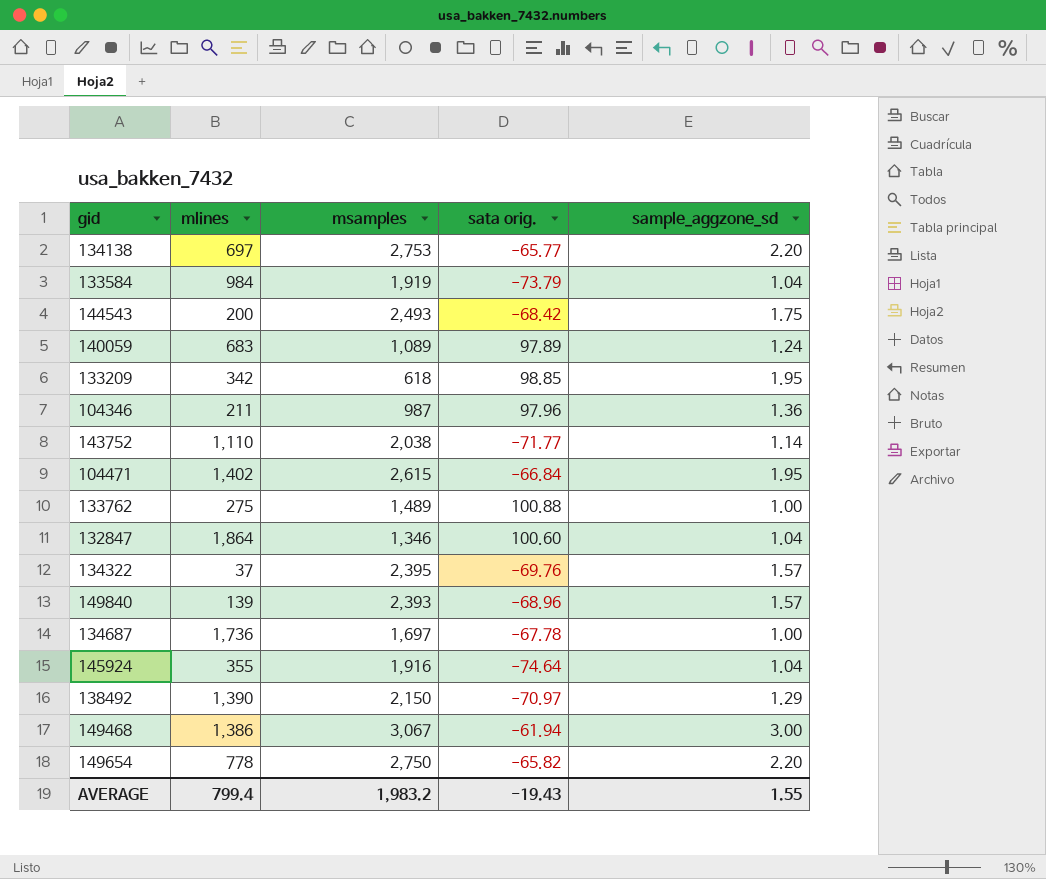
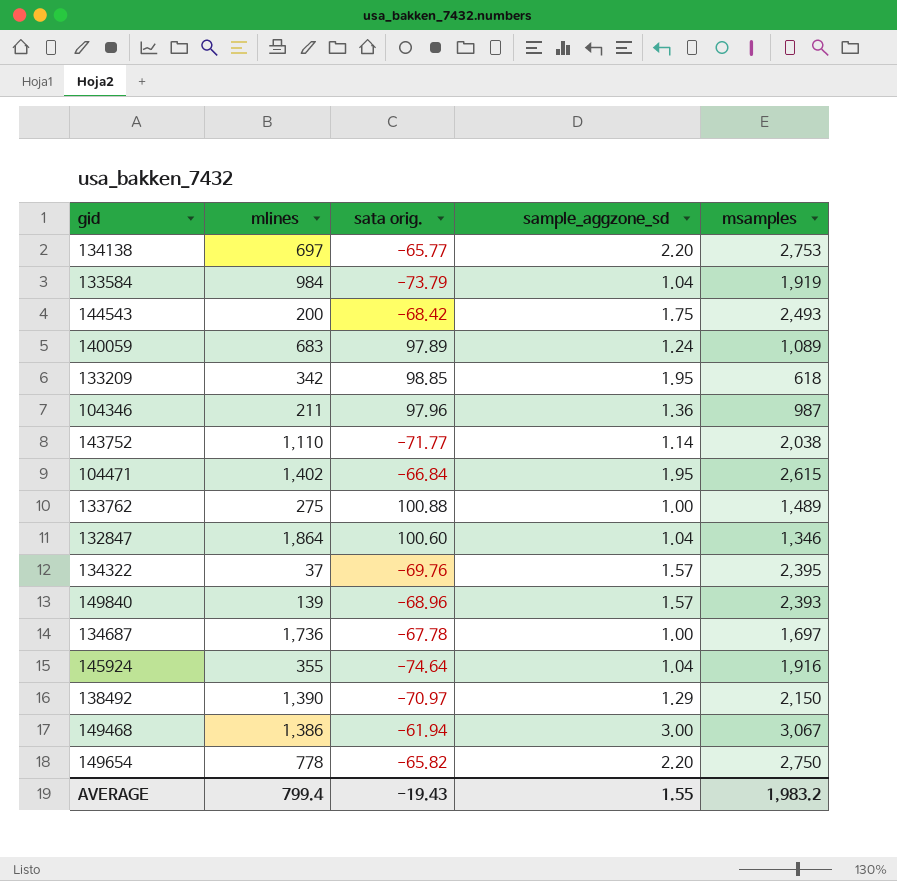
column msamples | position: 3 -> 5

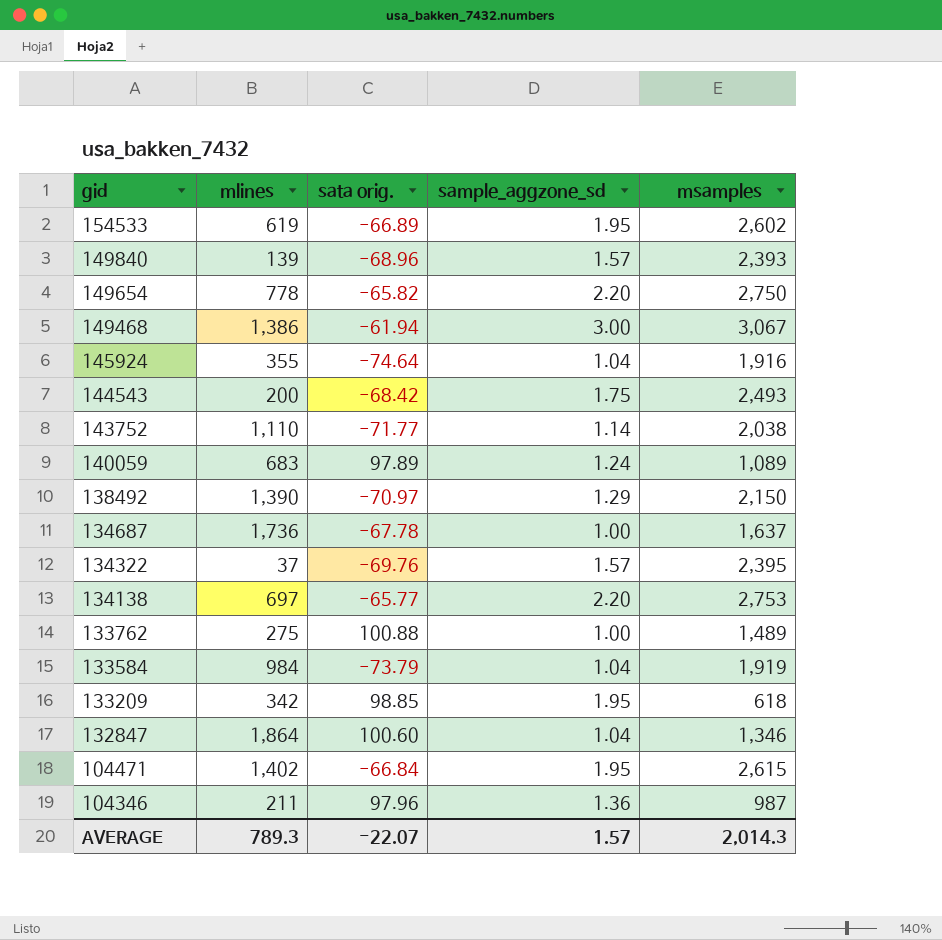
row order: none -> gid descending
row 154533: none -> 619 | -66.89 | 1.95 | 2,602
134687 | msamples: 1,697 -> 1,637
AVERAGE | mlines: 799.4 -> 789.3
AVERAGE | sata orig.: -19.43 -> -22.07
AVERAGE | sample_aggzone_sd: 1.55 -> 1.57
AVERAGE | msamples: 1,983.2 -> 2,014.3

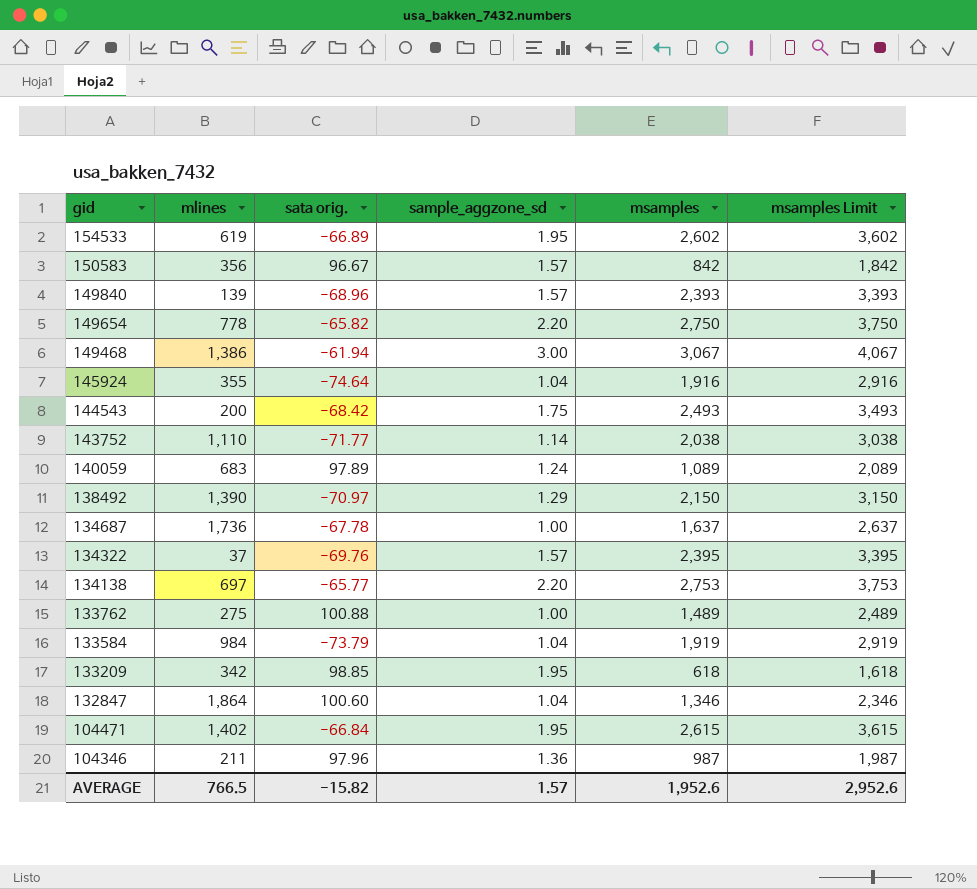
column msamples Limit | formula: none -> [msamples] + 1000
row 150583: none -> 356 | 96.67 | 1.57 | 842 | 1,842
AVERAGE | mlines: 789.3 -> 766.5
AVERAGE | sata orig.: -22.07 -> -15.82
AVERAGE | msamples: 2,014.3 -> 1,952.6

